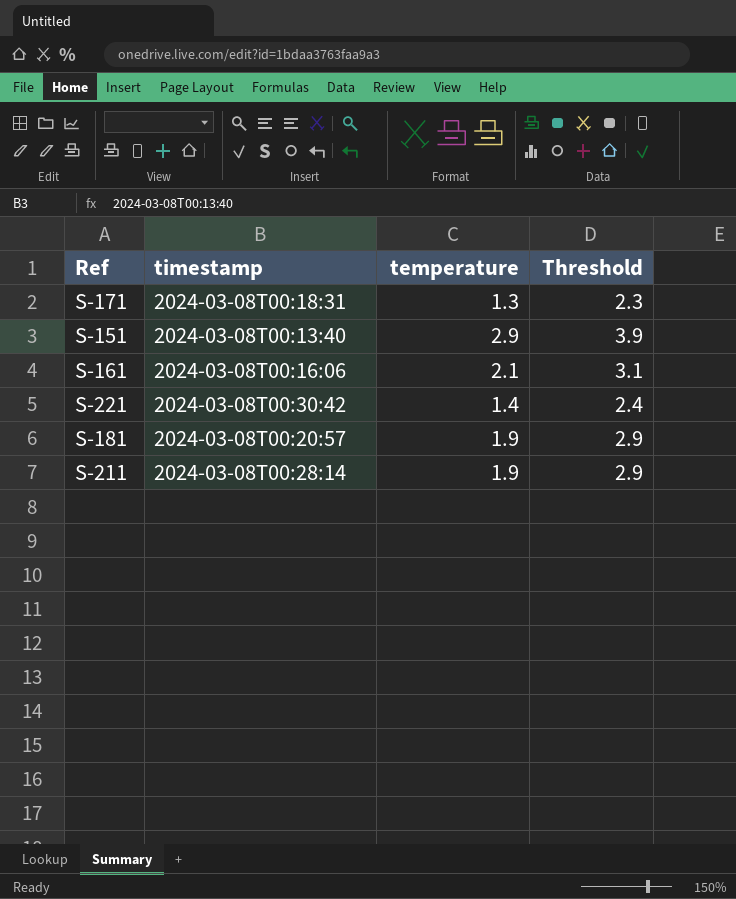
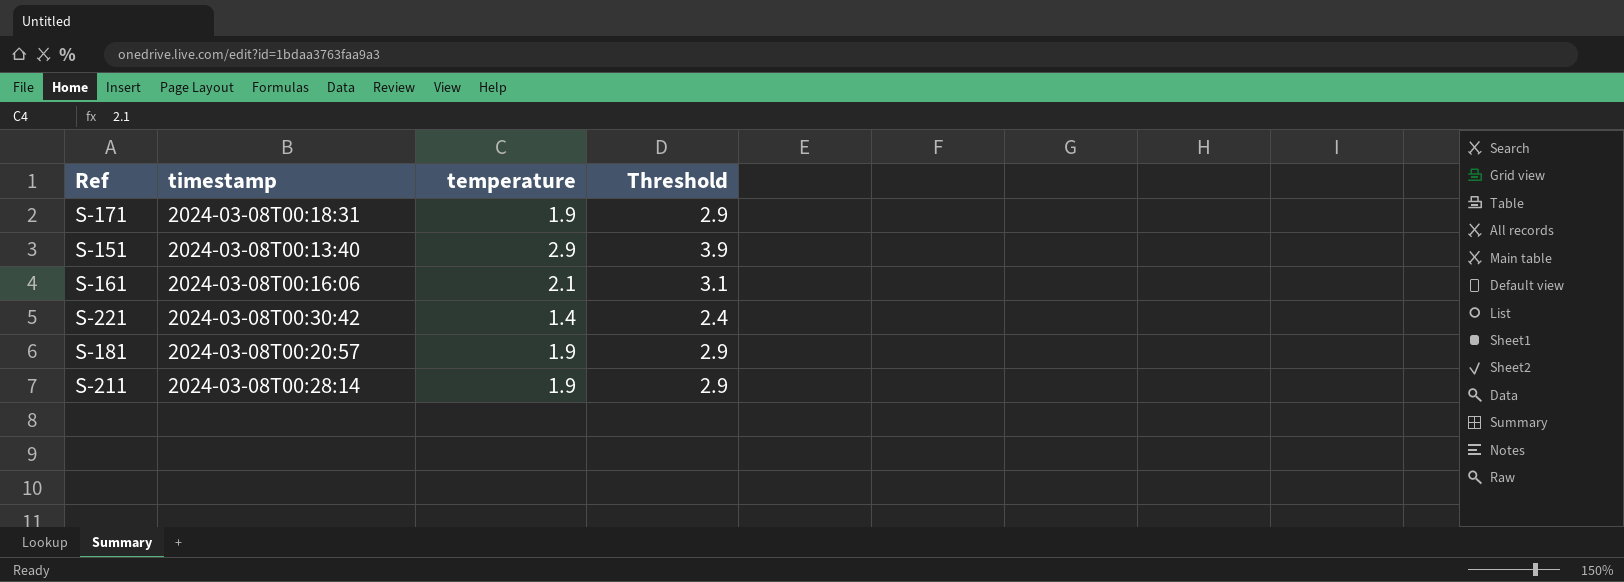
S-171 | temperature: 1.3 -> 1.9
S-171 | Threshold: 2.3 -> 2.9

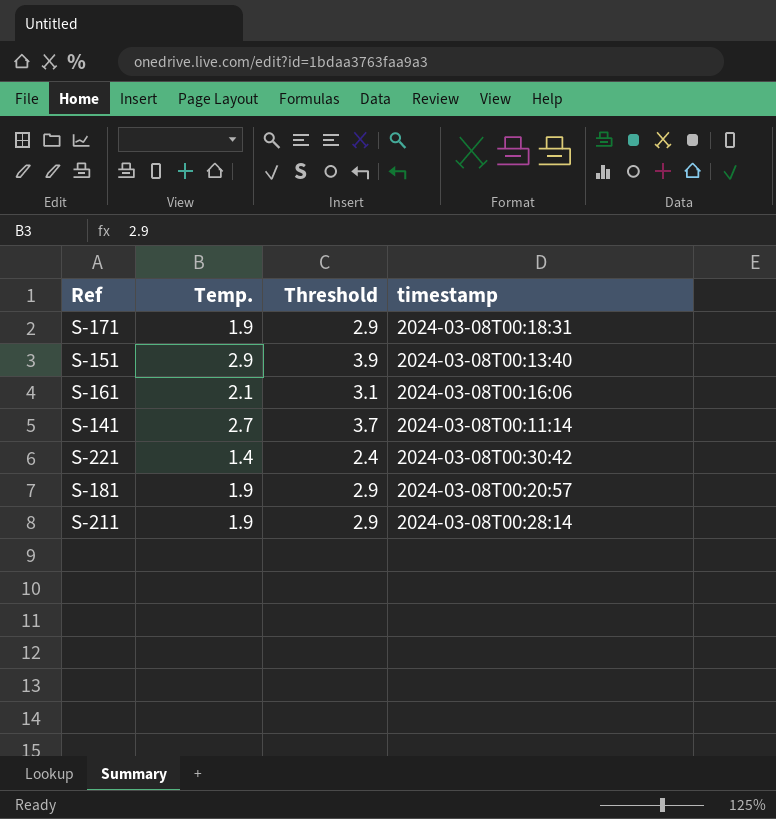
column name: temperature -> Temp.
column timestamp | position: 2 -> 4
row S-141: none -> 2.7 | 3.7 | 2024-03-08T00:11:14

